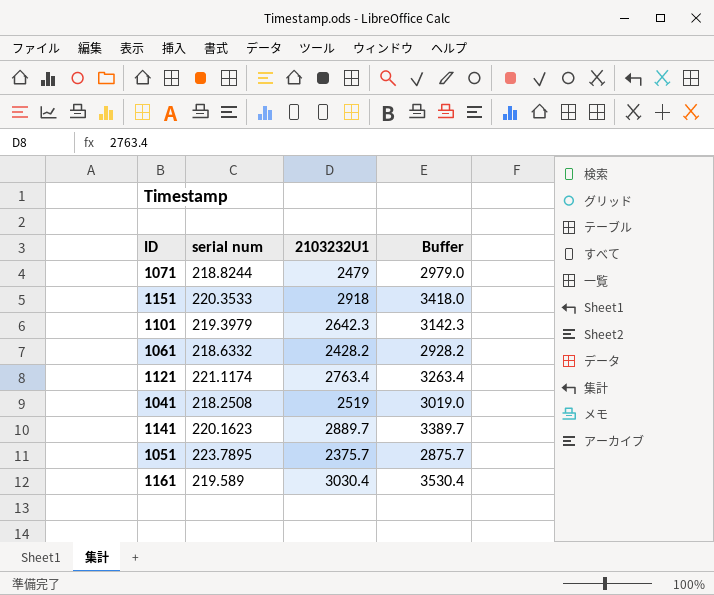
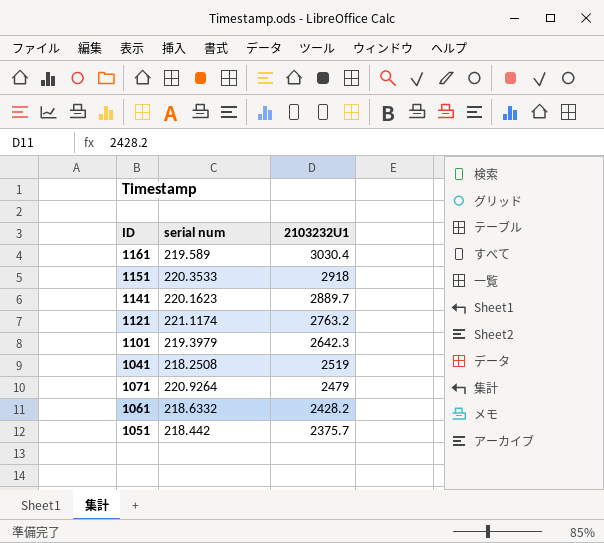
row order: none -> 2103232U1 descending
column Buffer | formula: [2103232U1] + 500 -> none
1121 | 2103232U1: 2763.4 -> 2763.2
1071 | serial num: 218.8244 -> 220.9264
1051 | serial num: 223.7895 -> 218.442

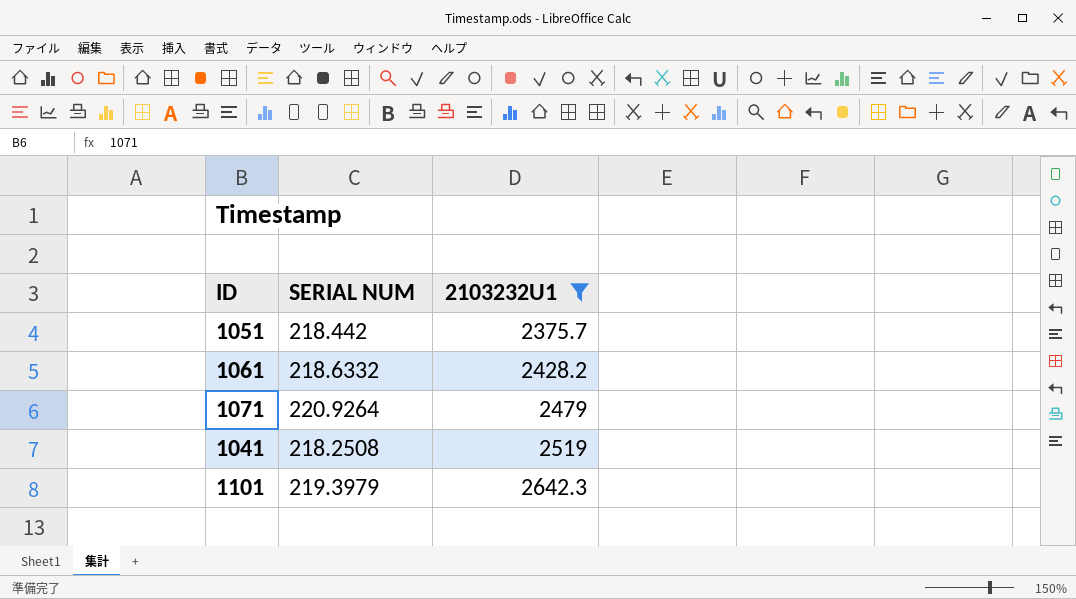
filter: none -> 2103232U1 <= 2642.3
row order: 2103232U1 descending -> 2103232U1 ascending
column name: serial num -> SERIAL NUM

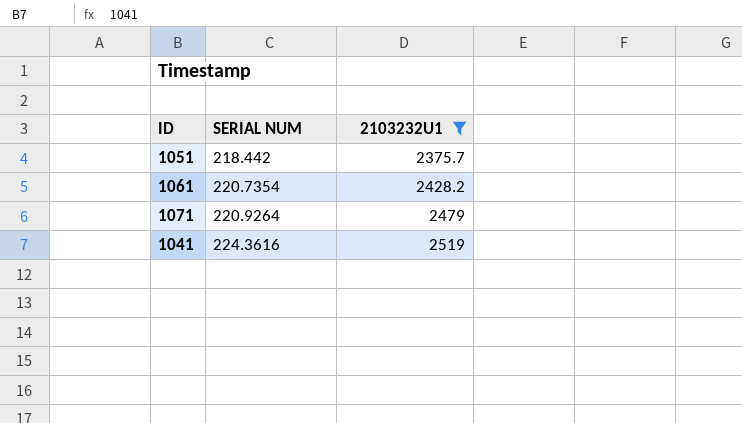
row 1101: 219.3979 | 2642.3 -> none
1061 | SERIAL NUM: 218.6332 -> 220.7354
1041 | SERIAL NUM: 218.2508 -> 224.3616

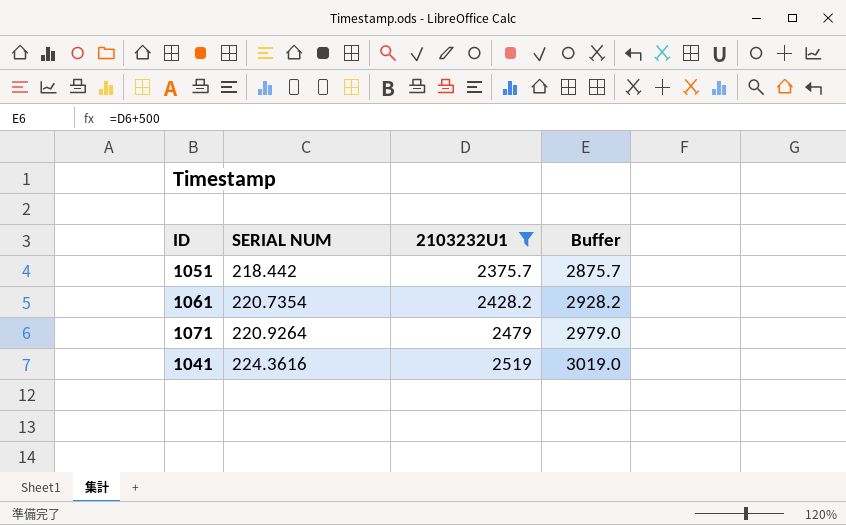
column Buffer | formula: none -> [2103232U1] + 500

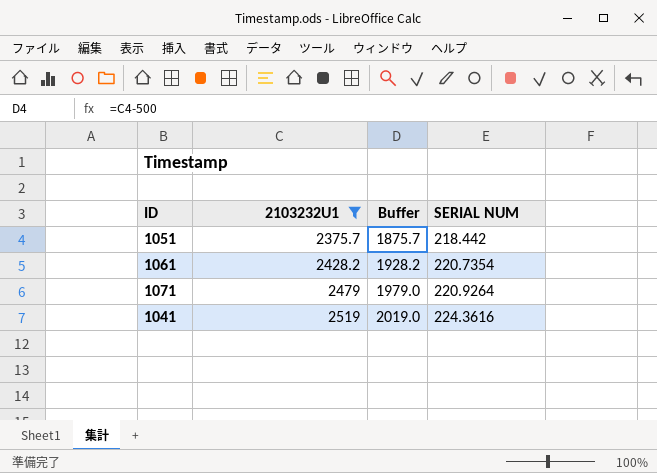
column Buffer | formula: [2103232U1] + 500 -> [2103232U1] - 500
column SERIAL NUM | position: 2 -> 4

